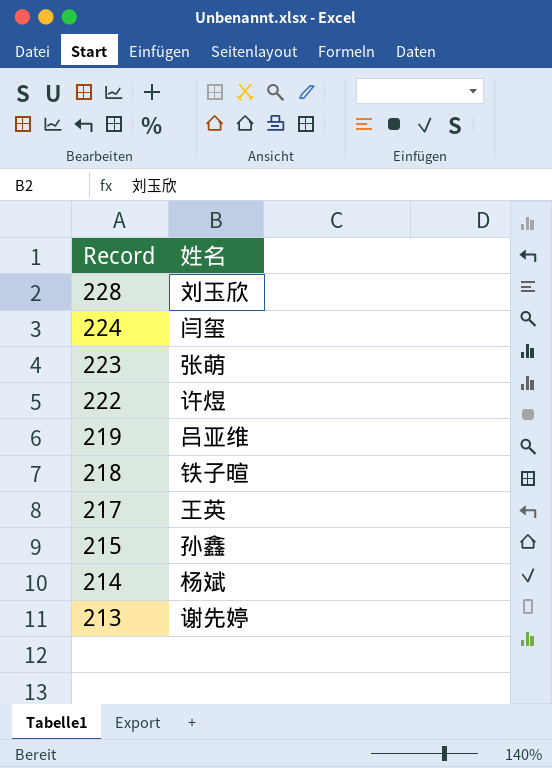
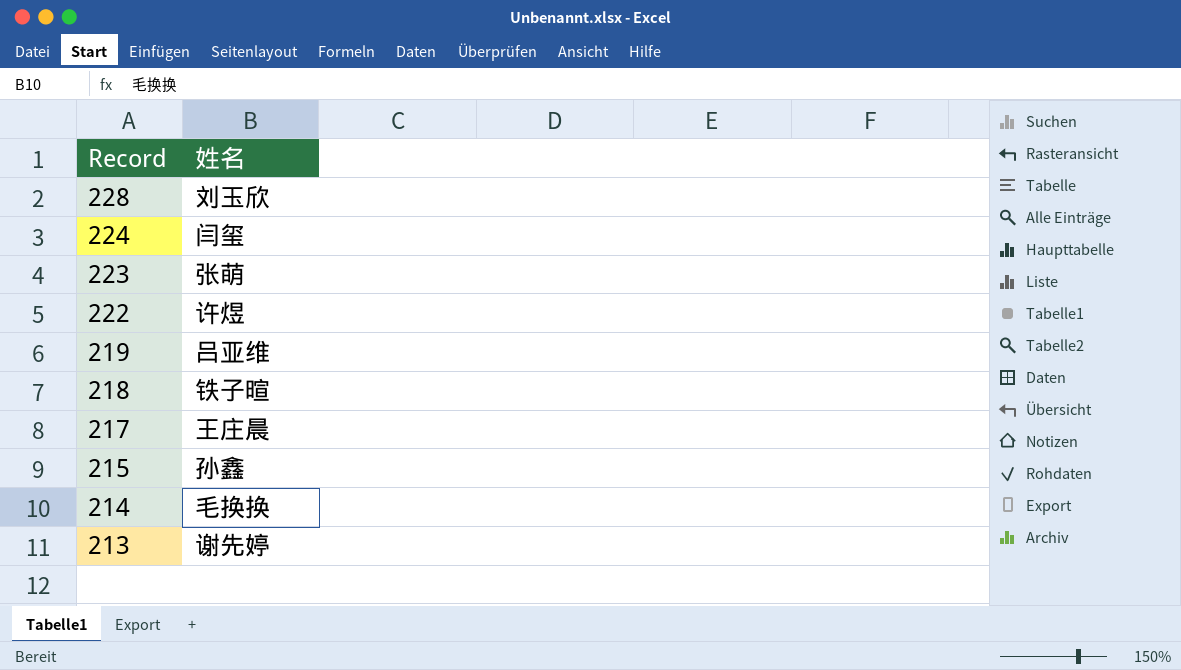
217 | 姓名: 王英 -> 王庄晨
214 | 姓名: 杨斌 -> 毛换换

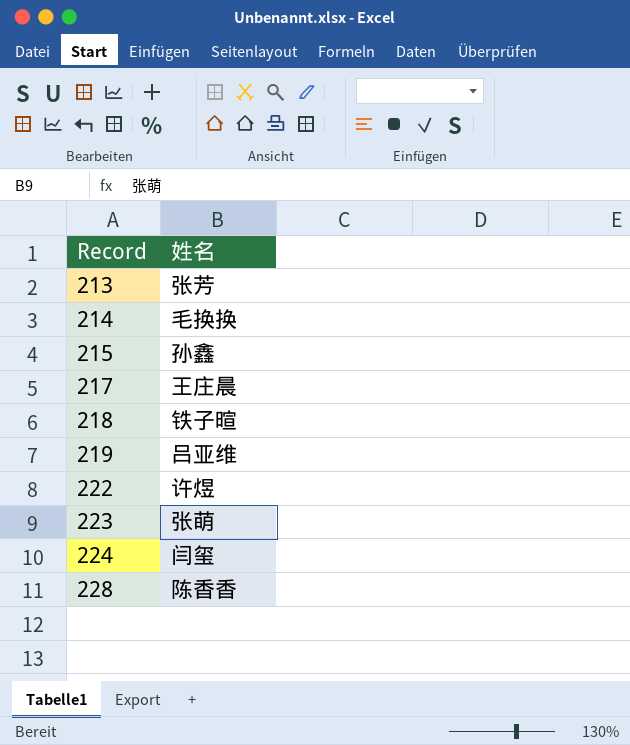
row order: Record descending -> Record ascending
213 | 姓名: 谢先婷 -> 张芳
228 | 姓名: 刘玉欣 -> 陈香香

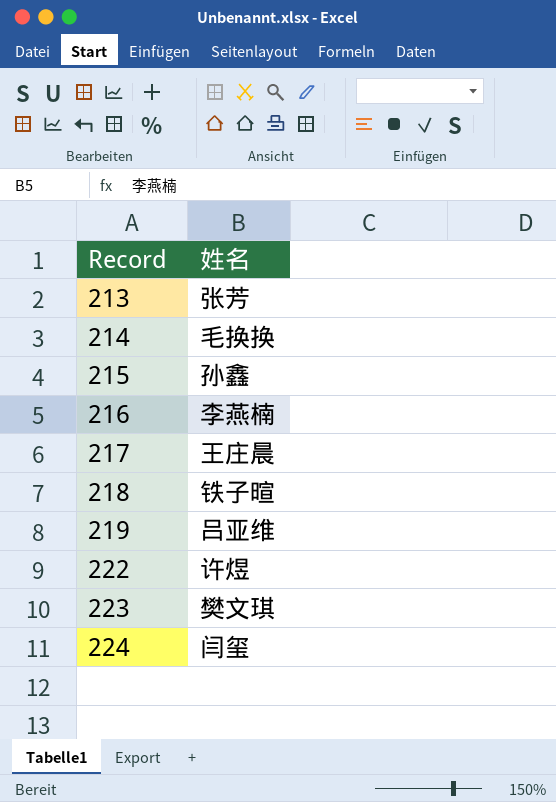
row 228: 陈香香 -> none
row 216: none -> 李燕楠
223 | 姓名: 张萌 -> 樊文琪

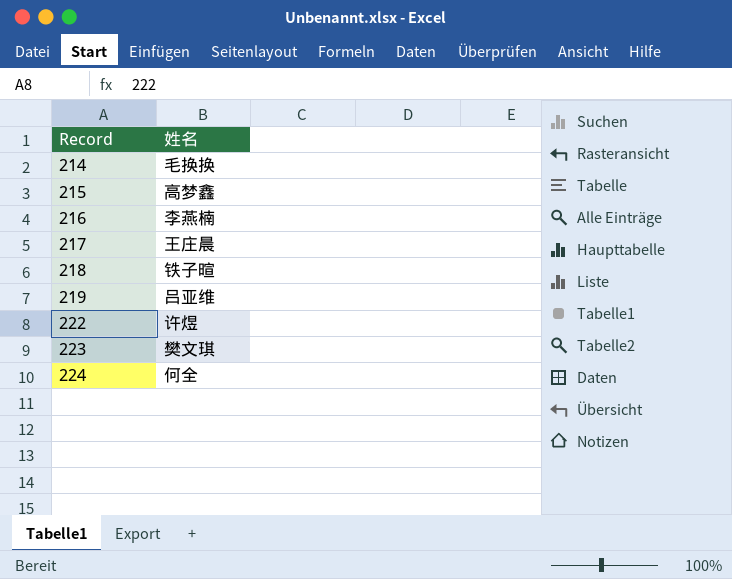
row 213: 张芳 -> none
215 | 姓名: 孙鑫 -> 高梦鑫
224 | 姓名: 闫玺 -> 何全

